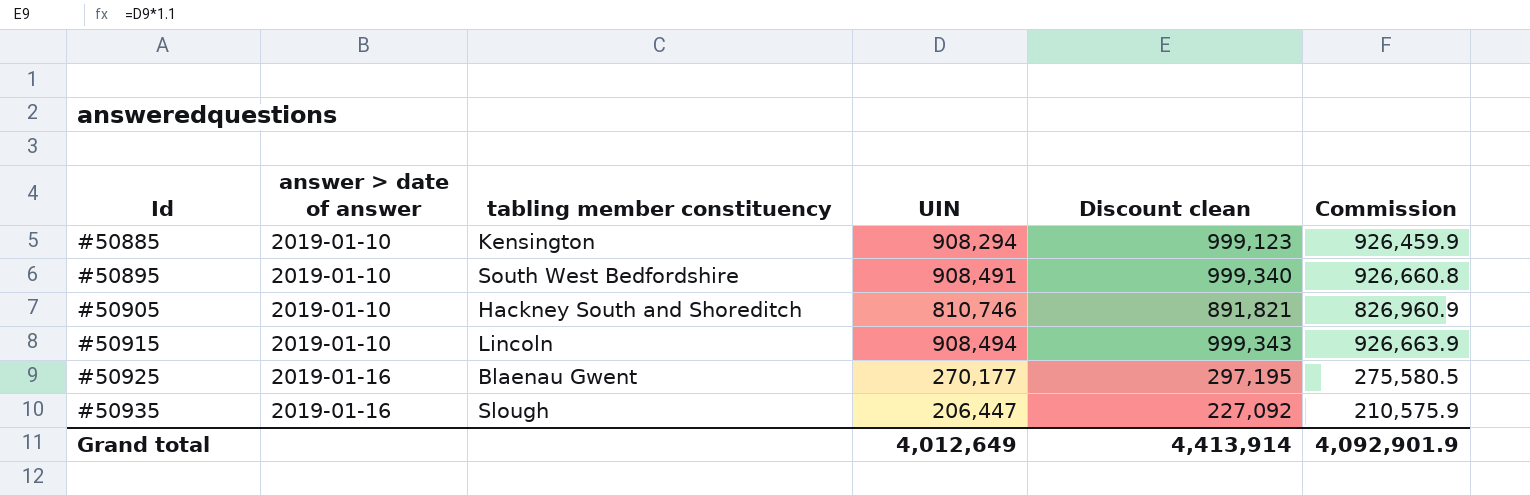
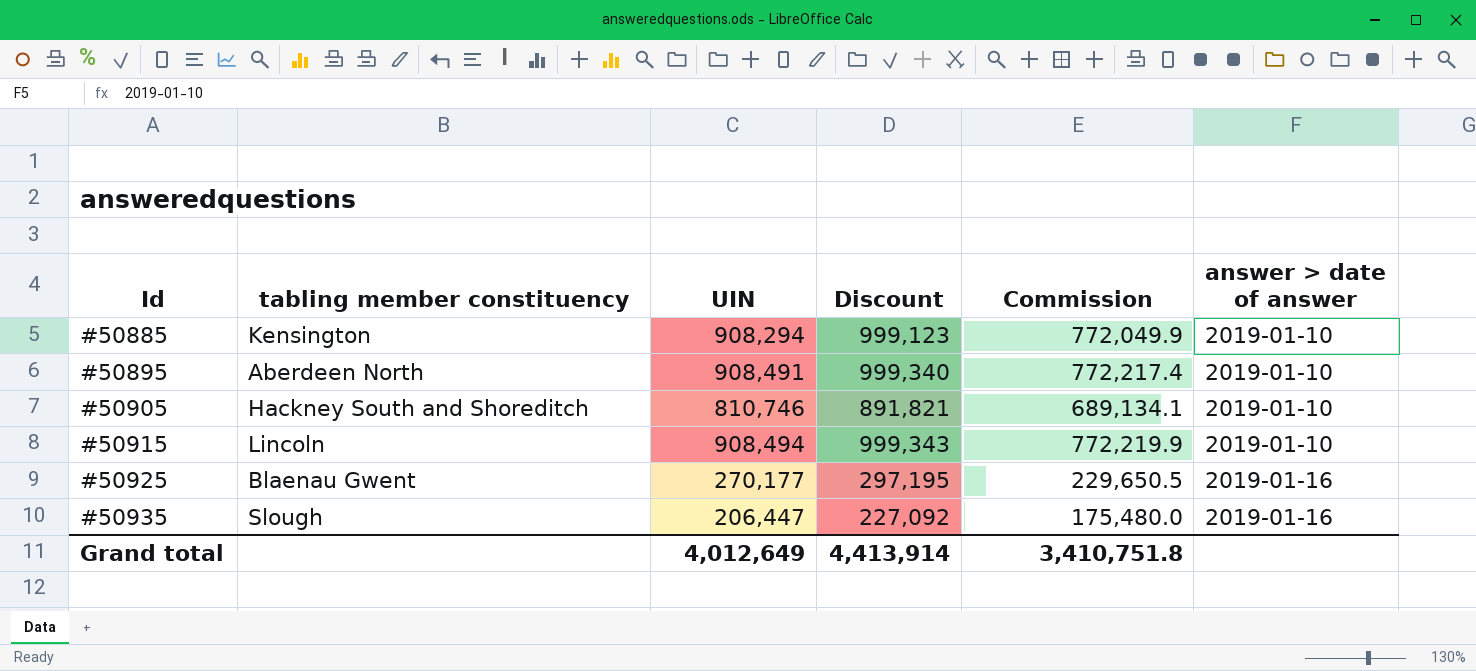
column name: Discount clean -> Discount
column Commission | formula: [UIN] * 1.02 -> [UIN] * 0.85
column answer > date of answer | position: 2 -> 6
#50895 | tabling member constituency: South West Bedfordshire -> Aberdeen North
Grand total | Commission: 4,092,901.9 -> 3,410,751.8

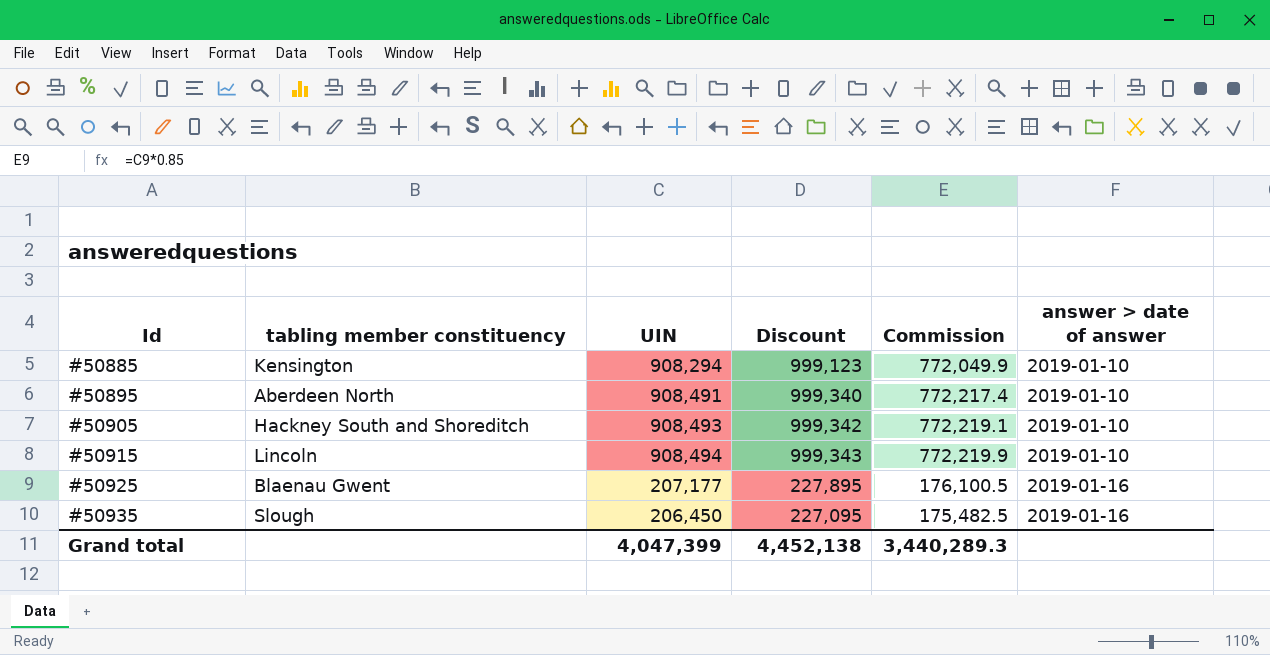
#50905 | UIN: 810,746 -> 908,493
#50905 | Discount: 891,821 -> 999,342
#50905 | Commission: 689,134.1 -> 772,219.1
#50925 | UIN: 270,177 -> 207,177
#50925 | Discount: 297,195 -> 227,895
#50925 | Commission: 229,650.5 -> 176,100.5
#50935 | UIN: 206,447 -> 206,450
#50935 | Discount: 227,092 -> 227,095
#50935 | Commission: 175,480.0 -> 175,482.5
Grand total | UIN: 4,012,649 -> 4,047,399
Grand total | Discount: 4,413,914 -> 4,452,138
Grand total | Commission: 3,410,751.8 -> 3,440,289.3

